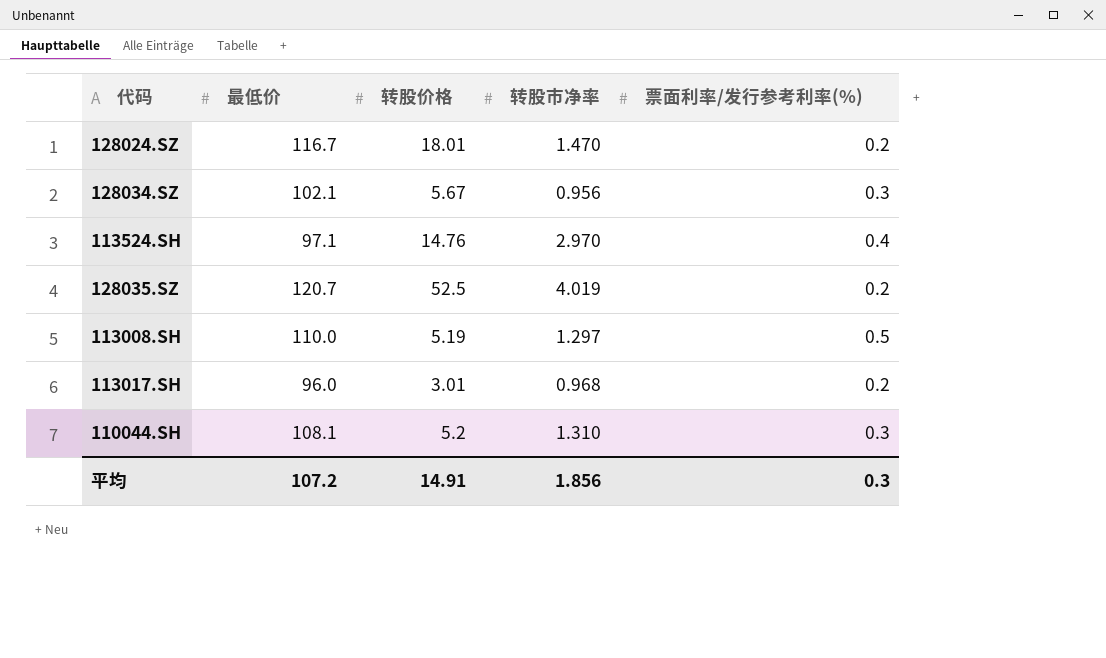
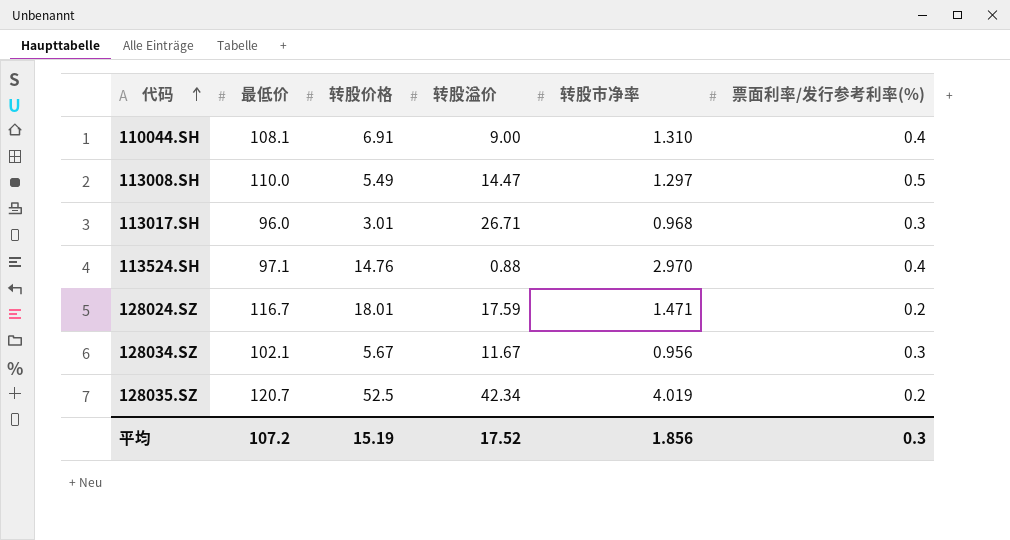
row order: none -> 代码 ascending
column 转股溢价 | position: none -> 4
110044.SH | 转股价格: 5.2 -> 6.91
110044.SH | 票面利率/发行参考利率(%): 0.3 -> 0.4
113008.SH | 转股价格: 5.19 -> 5.49
113017.SH | 票面利率/发行参考利率(%): 0.2 -> 0.3
128024.SZ | 转股市净率: 1.470 -> 1.471
平均 | 转股价格: 14.91 -> 15.19

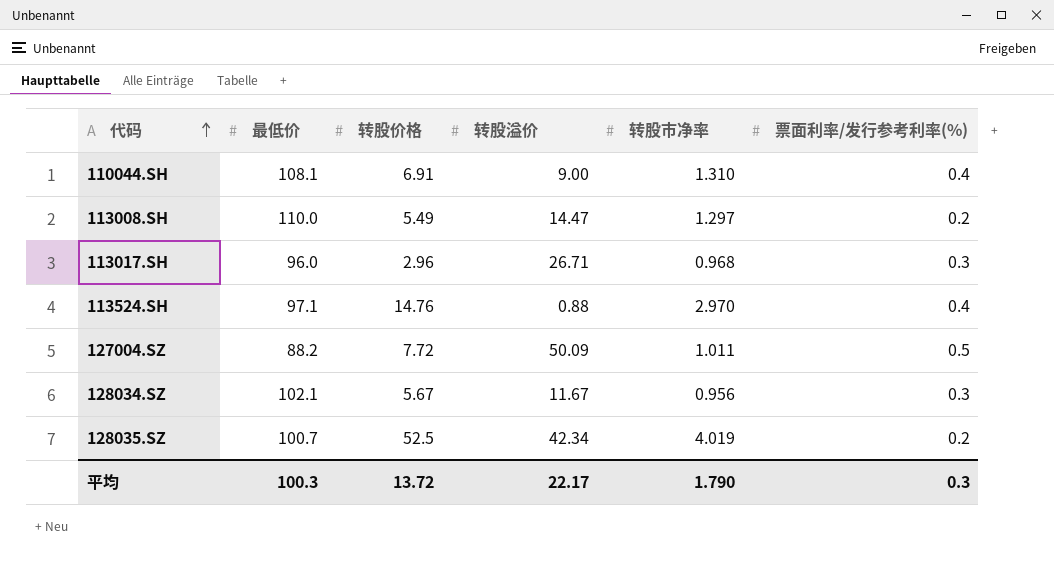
row 128024.SZ: 116.7 | 18.01 | 17.59 | 1.471 | 0.2 -> none
113008.SH | 票面利率/发行参考利率(%): 0.5 -> 0.2
113017.SH | 转股价格: 3.01 -> 2.96
row 127004.SZ: none -> 88.2 | 7.72 | 50.09 | 1.011 | 0.5
128035.SZ | 最低价: 120.7 -> 100.7
平均 | 最低价: 107.2 -> 100.3
平均 | 转股价格: 15.19 -> 13.72
平均 | 转股溢价: 17.52 -> 22.17
平均 | 转股市净率: 1.856 -> 1.790

